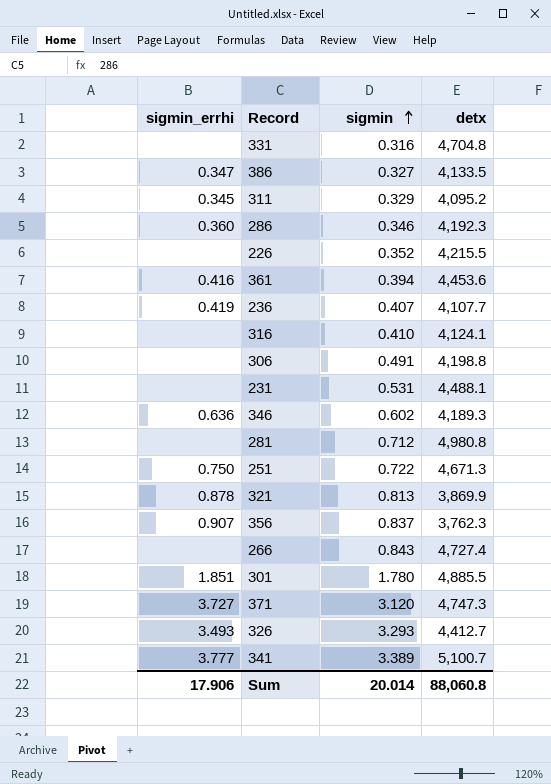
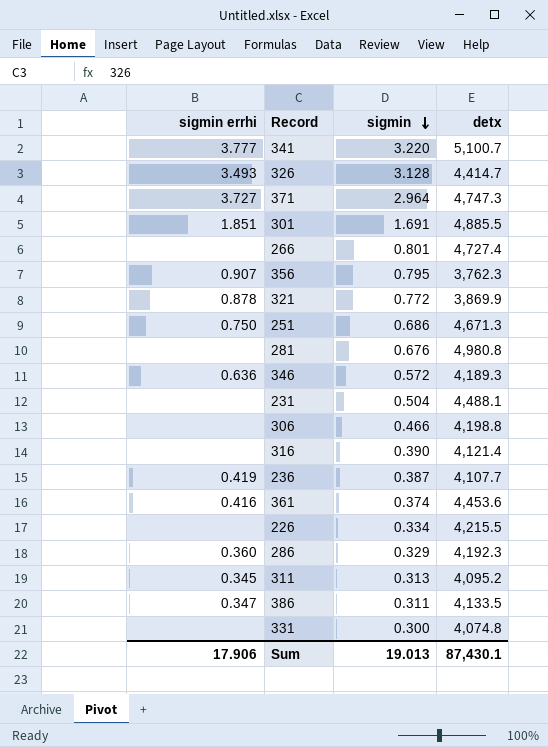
row order: sigmin ascending -> sigmin descending
column name: sigmin_errhi -> sigmin errhi
341 | sigmin: 3.389 -> 3.220
326 | sigmin: 3.293 -> 3.128
326 | detx: 4,412.7 -> 4,414.7
371 | sigmin: 3.120 -> 2.964
301 | sigmin: 1.780 -> 1.691
266 | sigmin: 0.843 -> 0.801
356 | sigmin: 0.837 -> 0.795
321 | sigmin: 0.813 -> 0.772
251 | sigmin: 0.722 -> 0.686
281 | sigmin: 0.712 -> 0.676
346 | sigmin: 0.602 -> 0.572
231 | sigmin: 0.531 -> 0.504
306 | sigmin: 0.491 -> 0.466
316 | sigmin: 0.410 -> 0.390
316 | detx: 4,124.1 -> 4,121.4
236 | sigmin: 0.407 -> 0.387
361 | sigmin: 0.394 -> 0.374
226 | sigmin: 0.352 -> 0.334
286 | sigmin: 0.346 -> 0.329
311 | sigmin: 0.329 -> 0.313
386 | sigmin: 0.327 -> 0.311
331 | sigmin: 0.316 -> 0.300
331 | detx: 4,704.8 -> 4,074.8
Sum | sigmin: 20.014 -> 19.013
Sum | detx: 88,060.8 -> 87,430.1

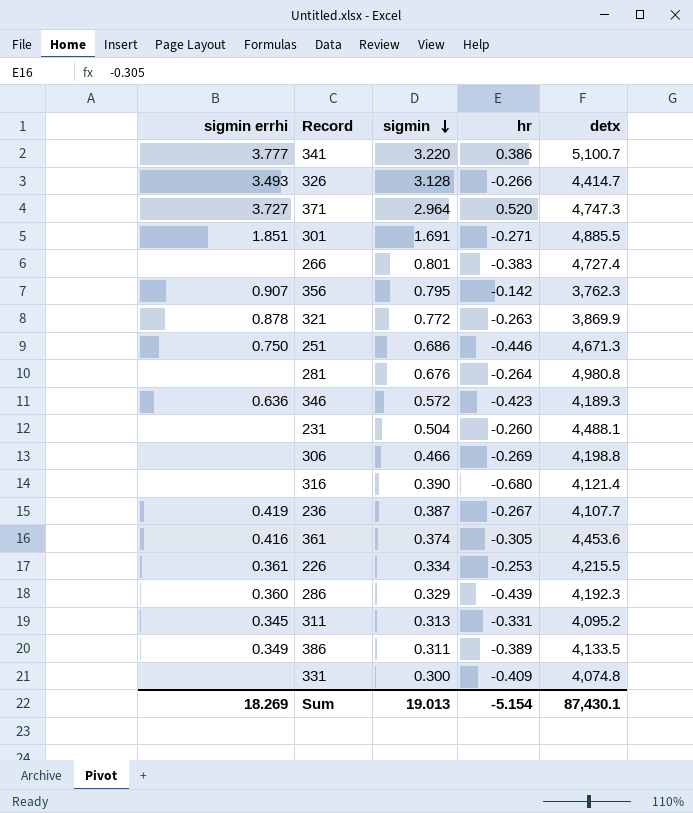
column hr | position: none -> 4
226 | sigmin errhi: none -> 0.361
386 | sigmin errhi: 0.347 -> 0.349
Sum | sigmin errhi: 17.906 -> 18.269

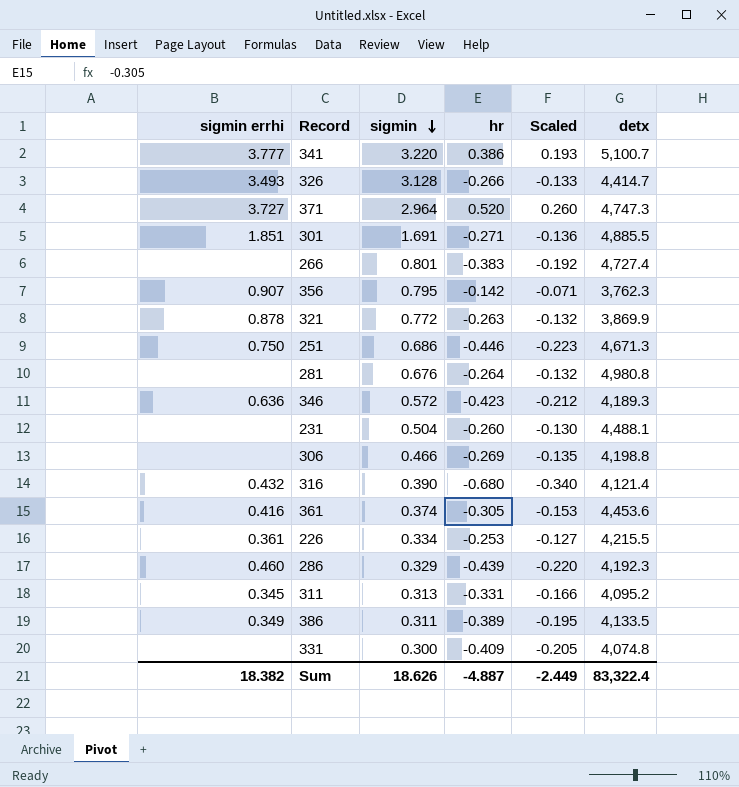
column Scaled | formula: none -> [hr] * 0.5
row 236: 0.419 | 0.387 | -0.267 | 4,107.7 -> none
316 | sigmin errhi: none -> 0.432
286 | sigmin errhi: 0.360 -> 0.460
Sum | sigmin errhi: 18.269 -> 18.382
Sum | sigmin: 19.013 -> 18.626
Sum | hr: -5.154 -> -4.887
Sum | detx: 87,430.1 -> 83,322.4

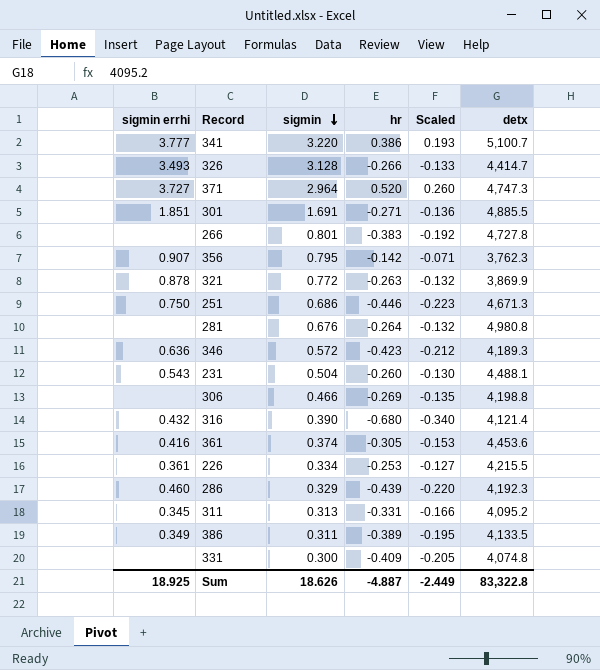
266 | detx: 4,727.4 -> 4,727.8
231 | sigmin errhi: none -> 0.543
Sum | sigmin errhi: 18.382 -> 18.925
Sum | detx: 83,322.4 -> 83,322.8

